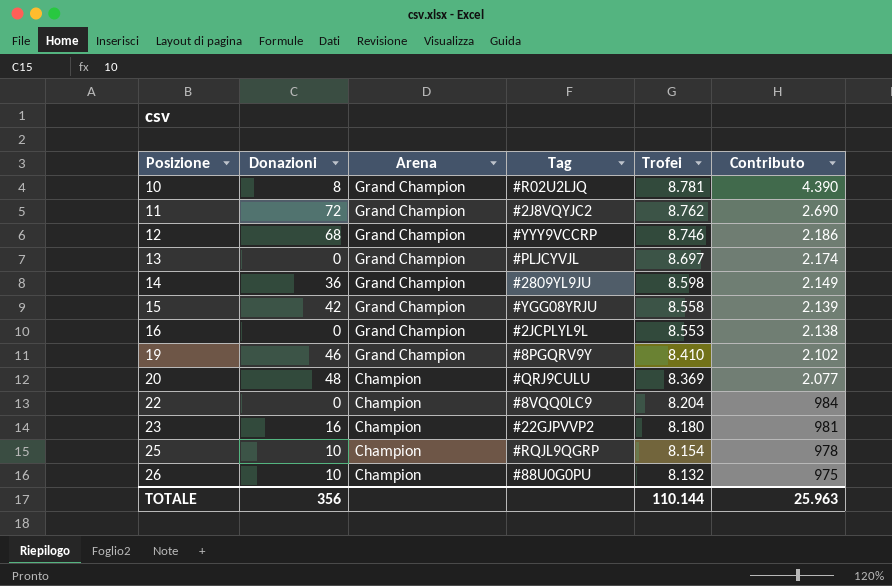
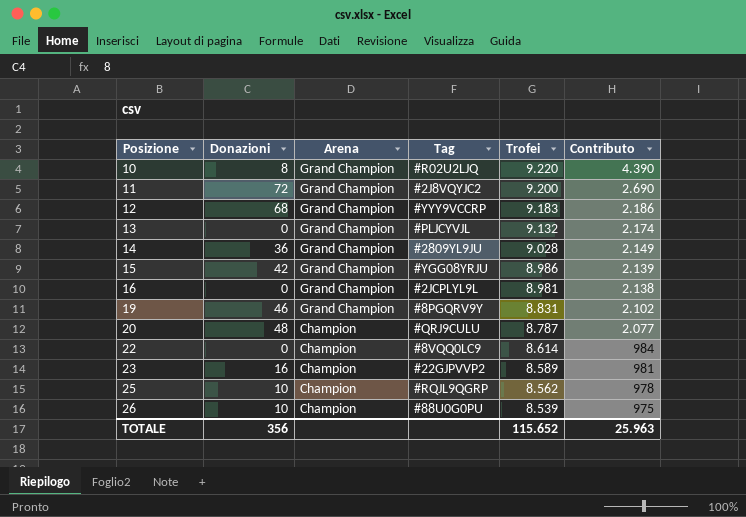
10 | Trofei: 8.781 -> 9.220
11 | Trofei: 8.762 -> 9.200
12 | Trofei: 8.746 -> 9.183
13 | Trofei: 8.697 -> 9.132
14 | Trofei: 8.598 -> 9.028
15 | Trofei: 8.558 -> 8.986
16 | Trofei: 8.553 -> 8.981
19 | Trofei: 8.410 -> 8.831
20 | Trofei: 8.369 -> 8.787
22 | Trofei: 8.204 -> 8.614
23 | Trofei: 8.180 -> 8.589
25 | Trofei: 8.154 -> 8.562
26 | Trofei: 8.132 -> 8.539
TOTALE | Trofei: 110.144 -> 115.652

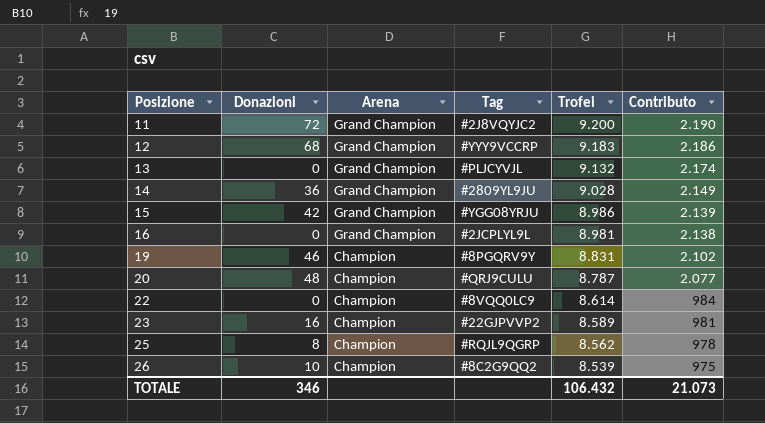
row 10: 8 | Grand Champion | #R02U2LJQ | 9.220 | 4.390 -> none
11 | Contributo: 2.690 -> 2.190
19 | Arena: Grand Champion -> Champion
25 | Donazioni: 10 -> 8
26 | Tag: #88U0G0PU -> #8C2G9QQ2
TOTALE | Donazioni: 356 -> 346
TOTALE | Trofei: 115.652 -> 106.432
TOTALE | Contributo: 25.963 -> 21.073

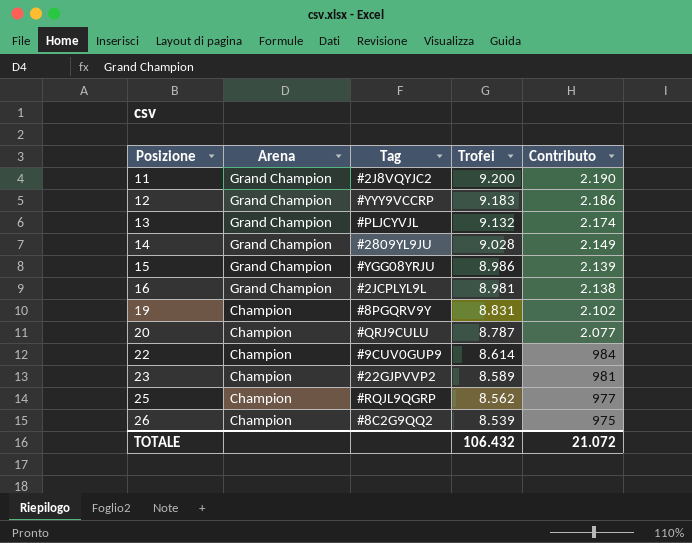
column Donazioni | position: 2 -> none
22 | Tag: #8VQQ0LC9 -> #9CUV0GUP9
25 | Contributo: 978 -> 977
TOTALE | Contributo: 21.073 -> 21.072

